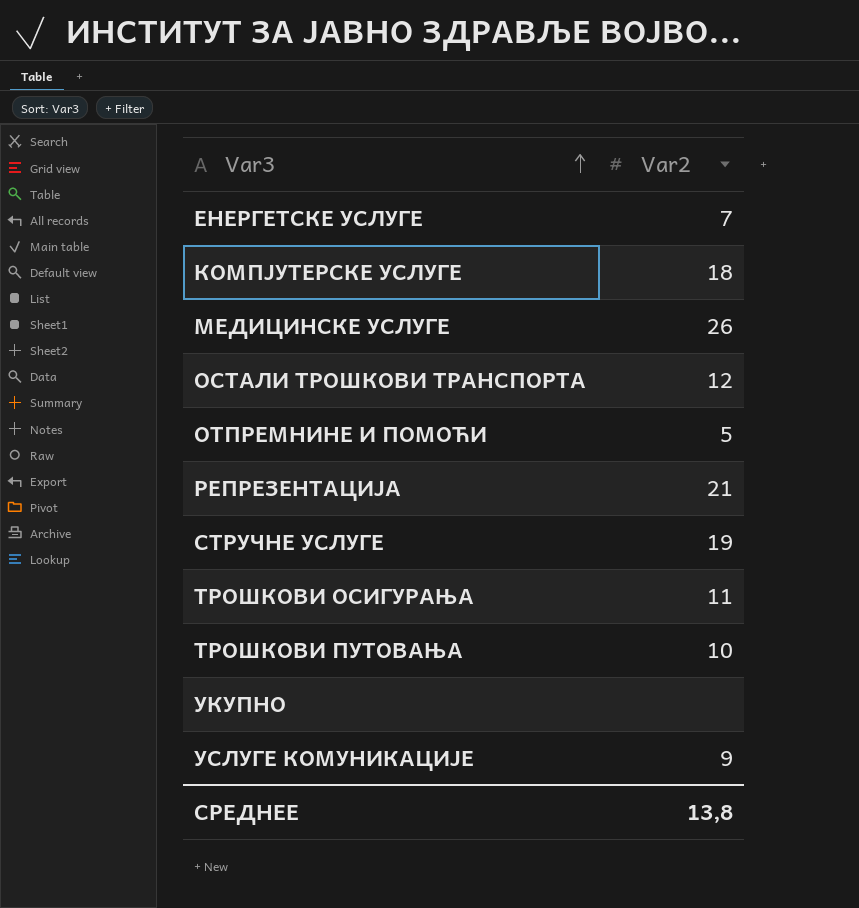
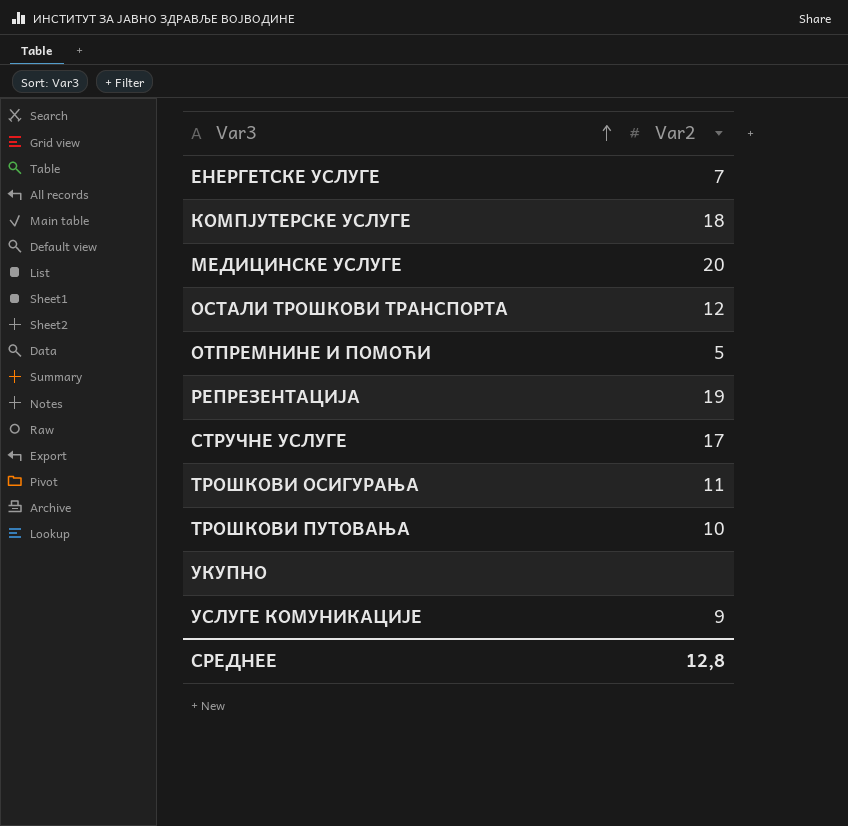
МЕДИЦИНСКЕ УСЛУГЕ | Var2: 26 -> 20
РЕПРЕЗЕНТАЦИЈА | Var2: 21 -> 19
СТРУЧНЕ УСЛУГЕ | Var2: 19 -> 17
СРЕДНЕЕ | Var2: 13,8 -> 12,8

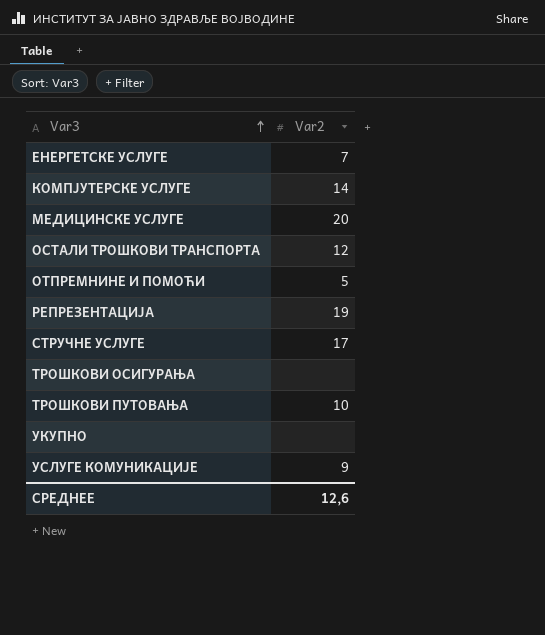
КОМПЈУТЕРСКЕ УСЛУГЕ | Var2: 18 -> 14
ТРОШКОВИ ОСИГУРАЊА | Var2: 11 -> none
СРЕДНЕЕ | Var2: 12,8 -> 12,6

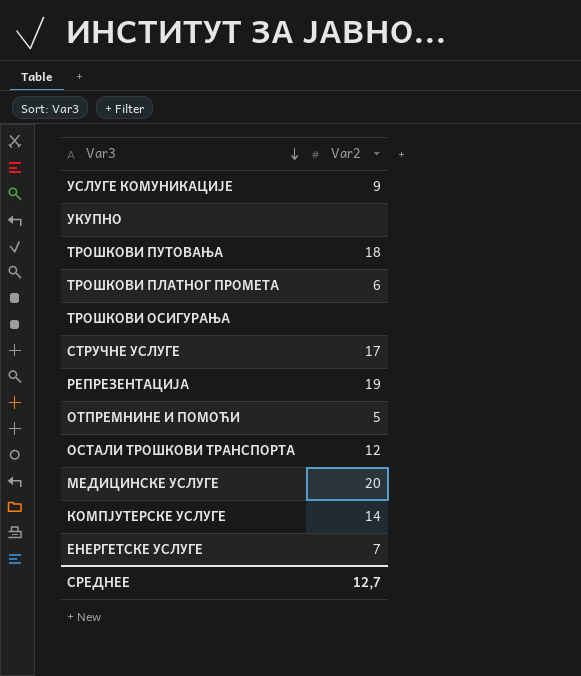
row order: Var3 ascending -> Var3 descending
ТРОШКОВИ ПУТОВАЊА | Var2: 10 -> 18
row ТРОШКОВИ ПЛАТНОГ ПРОМЕТА: none -> 6
СРЕДНЕЕ | Var2: 12,6 -> 12,7

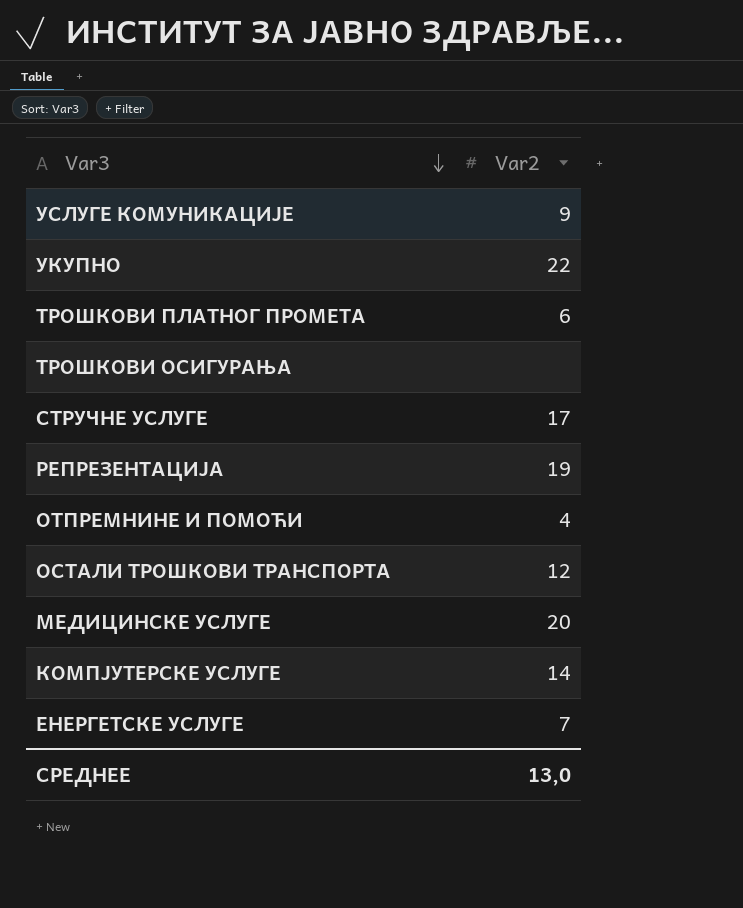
row ТРОШКОВИ ПУТОВАЊА: 18 -> none
УКУПНО | Var2: none -> 22
ОТПРЕМНИНЕ И ПОМОЋИ | Var2: 5 -> 4
СРЕДНЕЕ | Var2: 12,7 -> 13,0

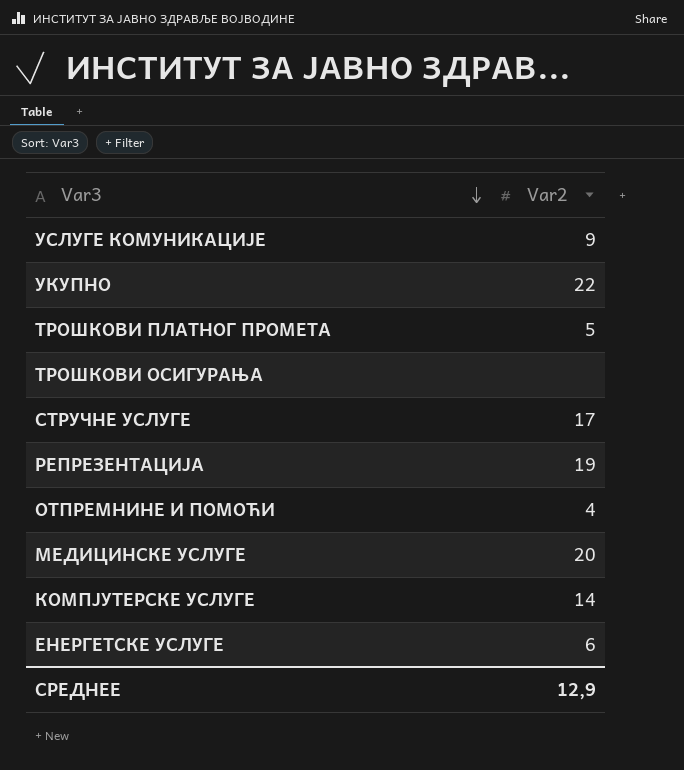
row ОСТАЛИ ТРОШКОВИ ТРАНСПОРТА: 12 -> none
ТРОШКОВИ ПЛАТНОГ ПРОМЕТА | Var2: 6 -> 5
ЕНЕРГЕТСКЕ УСЛУГЕ | Var2: 7 -> 6
СРЕДНЕЕ | Var2: 13,0 -> 12,9

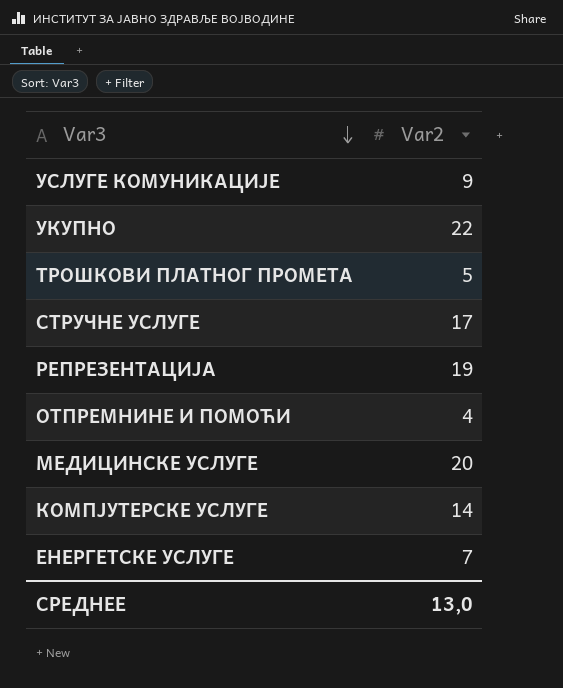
row ТРОШКОВИ ОСИГУРАЊА: none -> none
ЕНЕРГЕТСКЕ УСЛУГЕ | Var2: 6 -> 7
СРЕДНЕЕ | Var2: 12,9 -> 13,0

